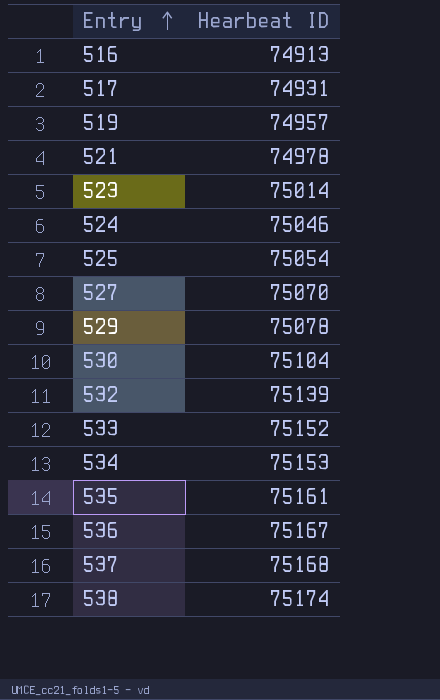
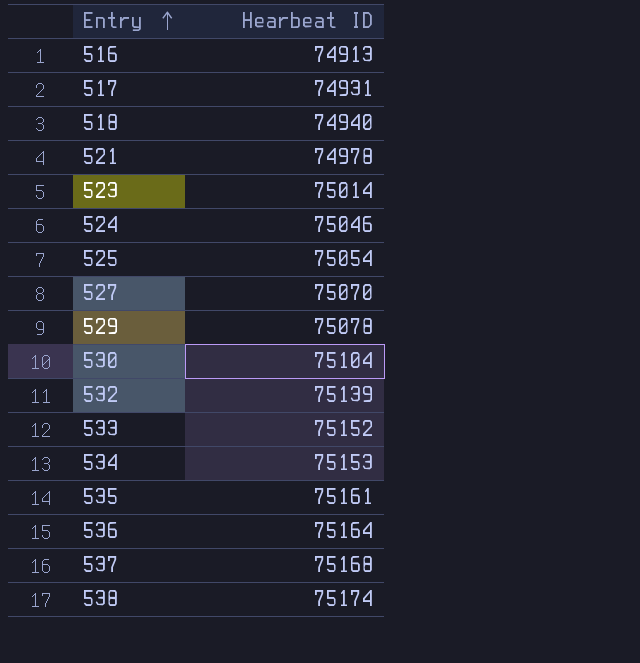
row 519: 74957 -> none
row 518: none -> 74940
536 | Hearbeat ID: 75167 -> 75164

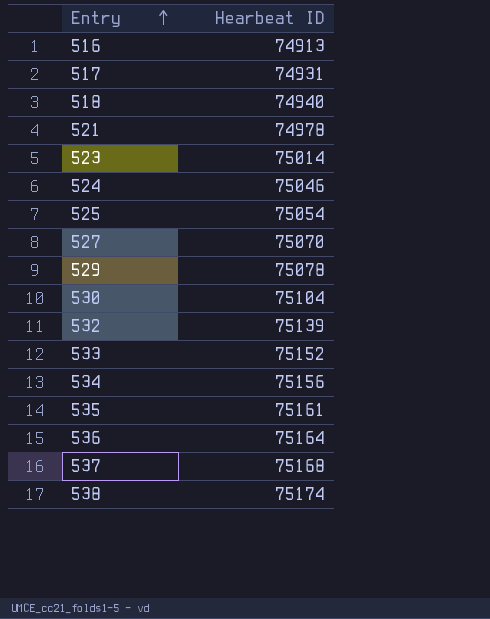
534 | Hearbeat ID: 75153 -> 75156

